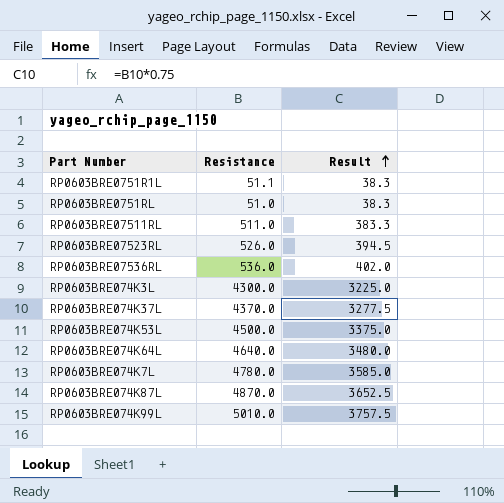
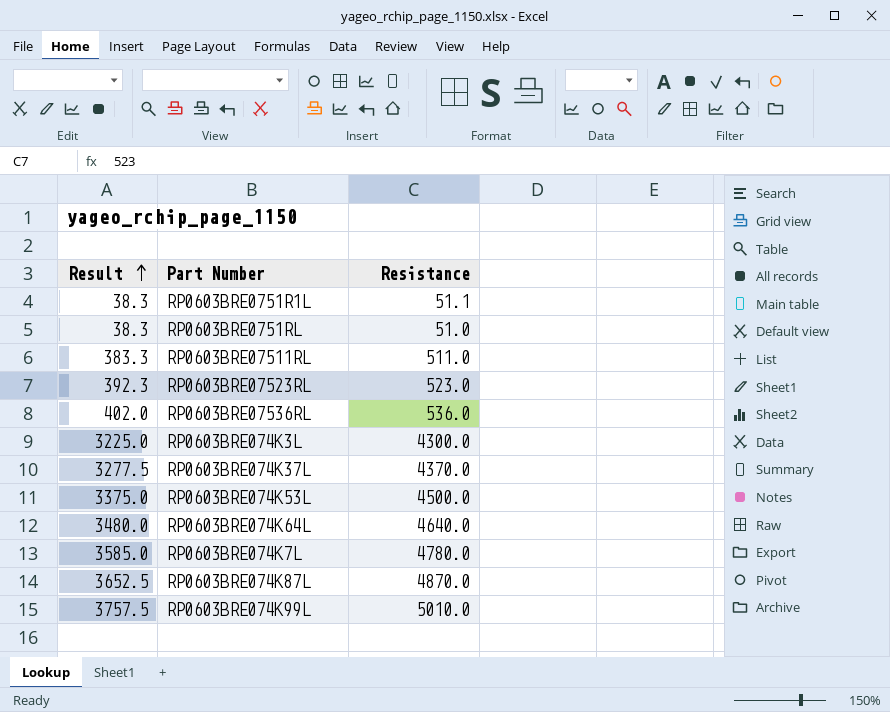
column Result | position: 3 -> 1
RP0603BRE07523RL | Result: 394.5 -> 392.3
RP0603BRE07523RL | Resistance: 526.0 -> 523.0

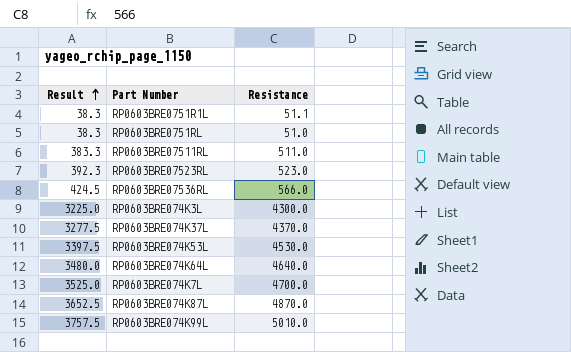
RP0603BRE07536RL | Result: 402.0 -> 424.5
RP0603BRE07536RL | Resistance: 536.0 -> 566.0
RP0603BRE074K53L | Result: 3375.0 -> 3397.5
RP0603BRE074K53L | Resistance: 4500.0 -> 4530.0
RP0603BRE074K7L | Result: 3585.0 -> 3525.0
RP0603BRE074K7L | Resistance: 4780.0 -> 4700.0

